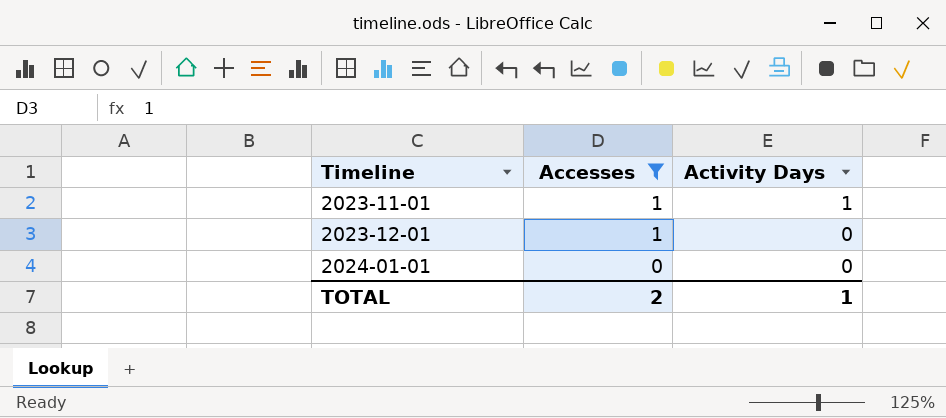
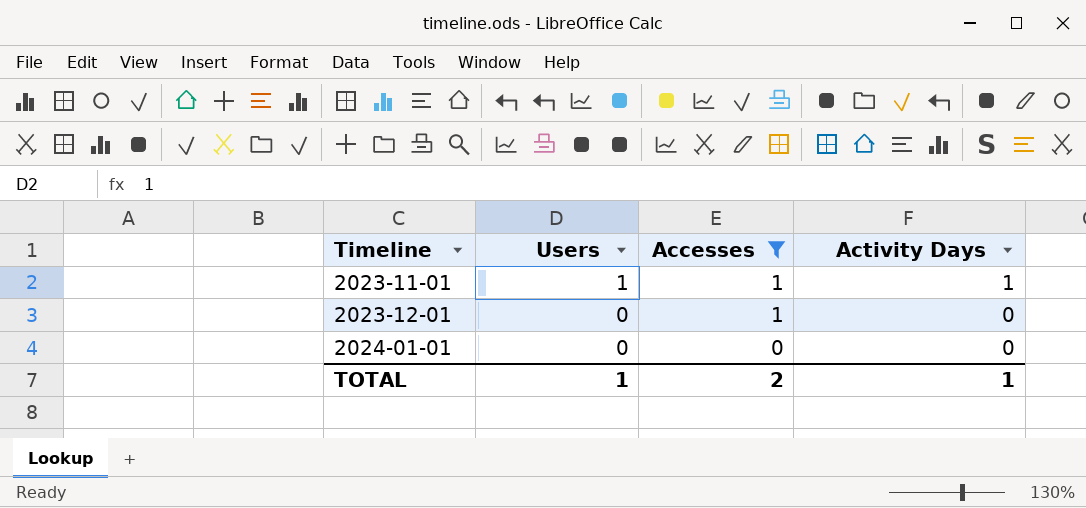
column Users | position: none -> 2

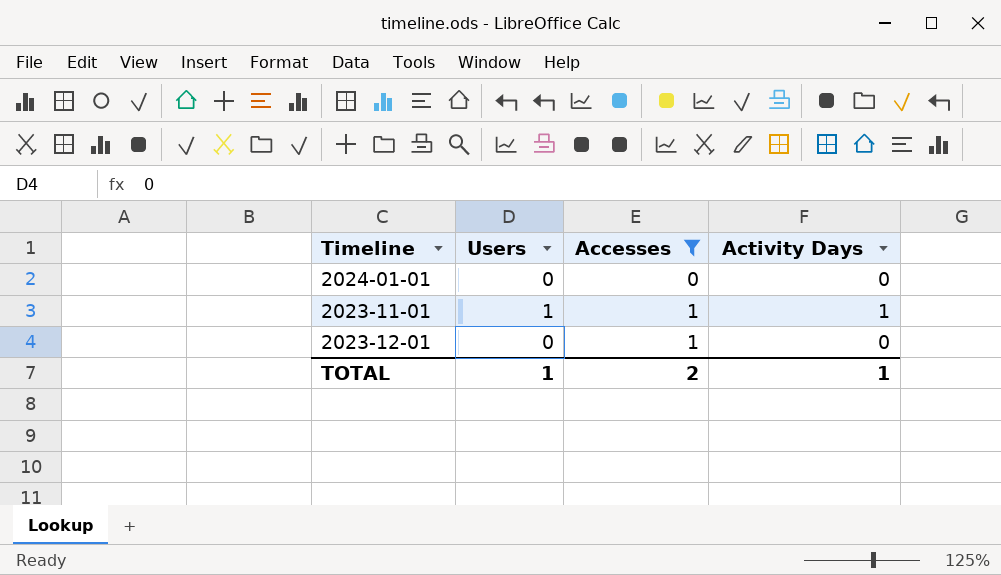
row order: Timeline ascending -> Accesses ascending

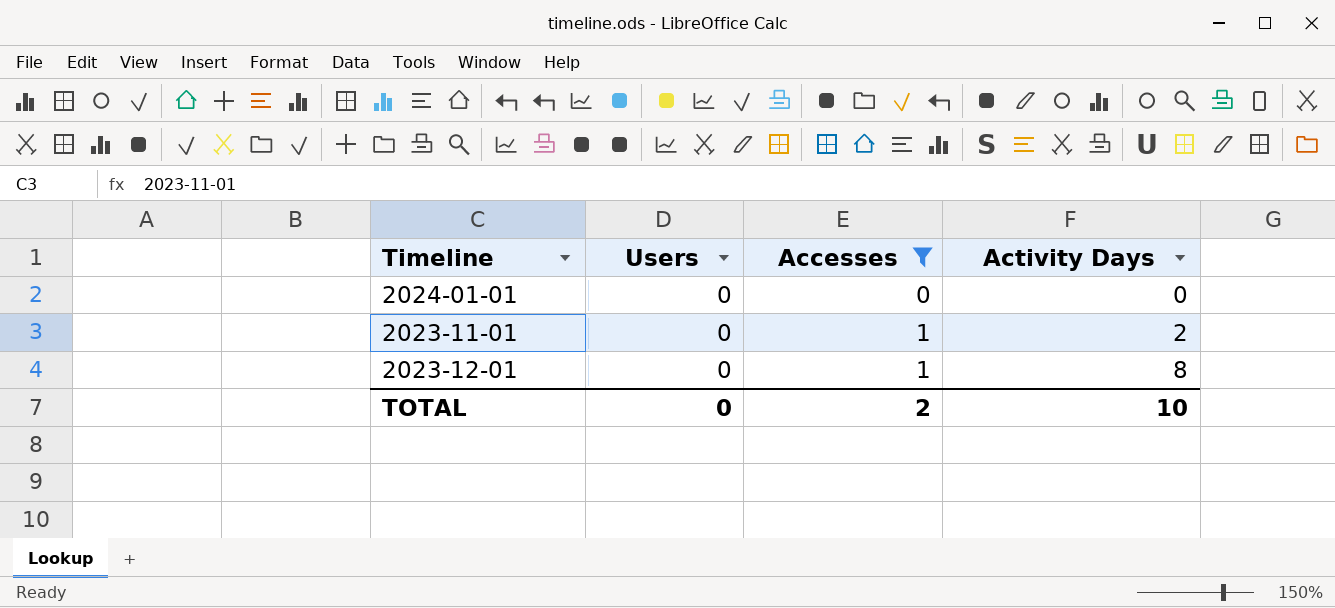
2023-11-01 | Users: 1 -> 0
2023-11-01 | Activity Days: 1 -> 2
2023-12-01 | Activity Days: 0 -> 8
TOTAL | Users: 1 -> 0
TOTAL | Activity Days: 1 -> 10

